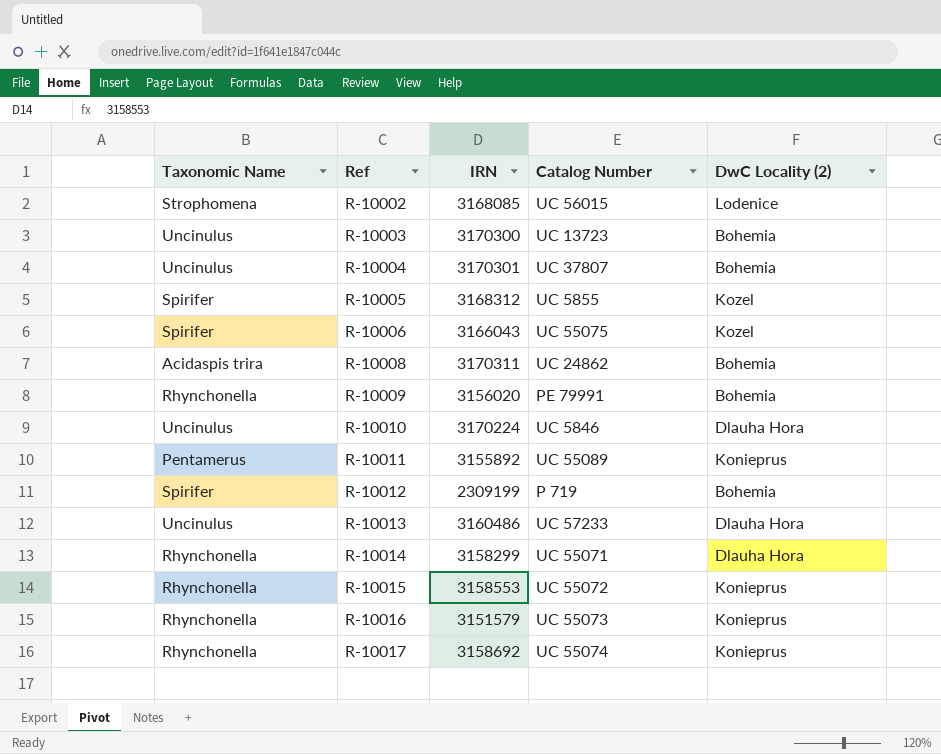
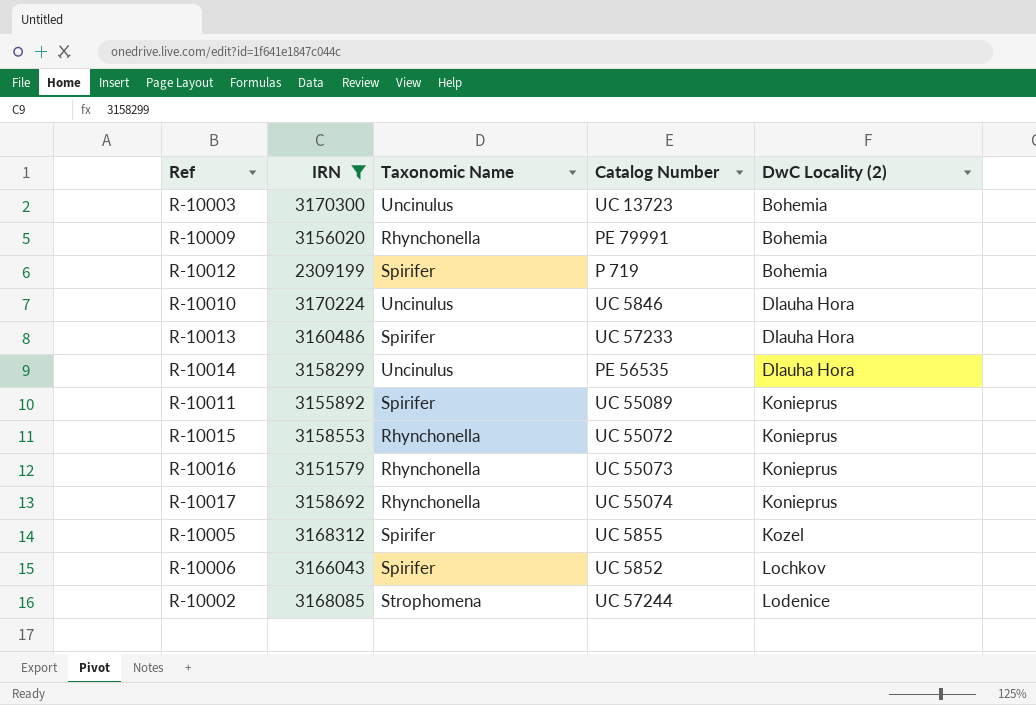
filter: none -> IRN <= 3170300
row order: Ref ascending -> DwC Locality (2) ascending
column Taxonomic Name | position: 1 -> 3
R-10013 | Taxonomic Name: Uncinulus -> Spirifer
R-10014 | Taxonomic Name: Rhynchonella -> Uncinulus
R-10014 | Catalog Number: UC 55071 -> PE 56535
R-10011 | Taxonomic Name: Pentamerus -> Spirifer
R-10006 | Catalog Number: UC 55075 -> UC 5852
R-10006 | DwC Locality (2): Kozel -> Lochkov
R-10002 | Catalog Number: UC 56015 -> UC 57244

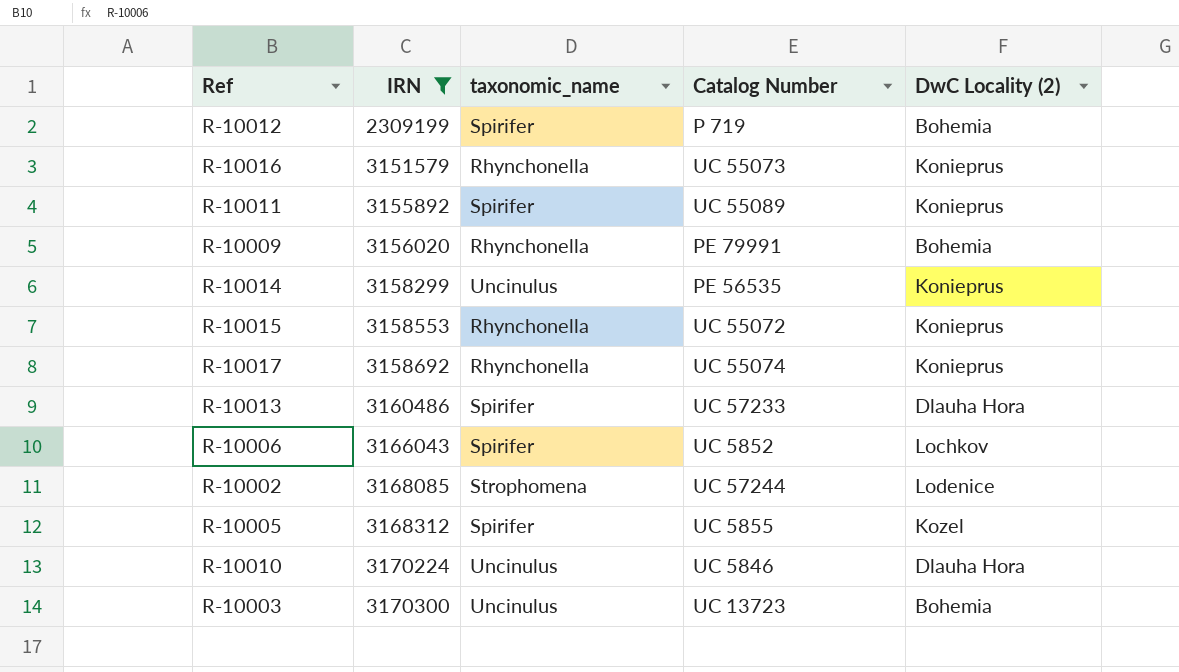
row order: DwC Locality (2) ascending -> IRN ascending
column name: Taxonomic Name -> taxonomic_name
R-10014 | DwC Locality (2): Dlauha Hora -> Konieprus

